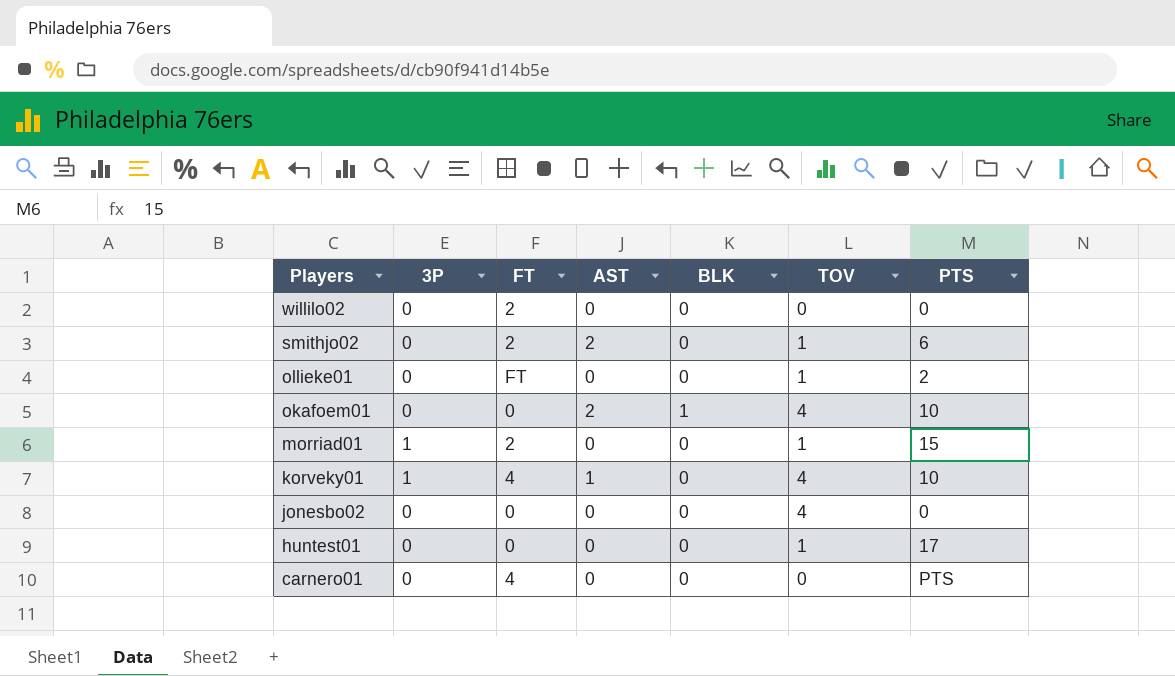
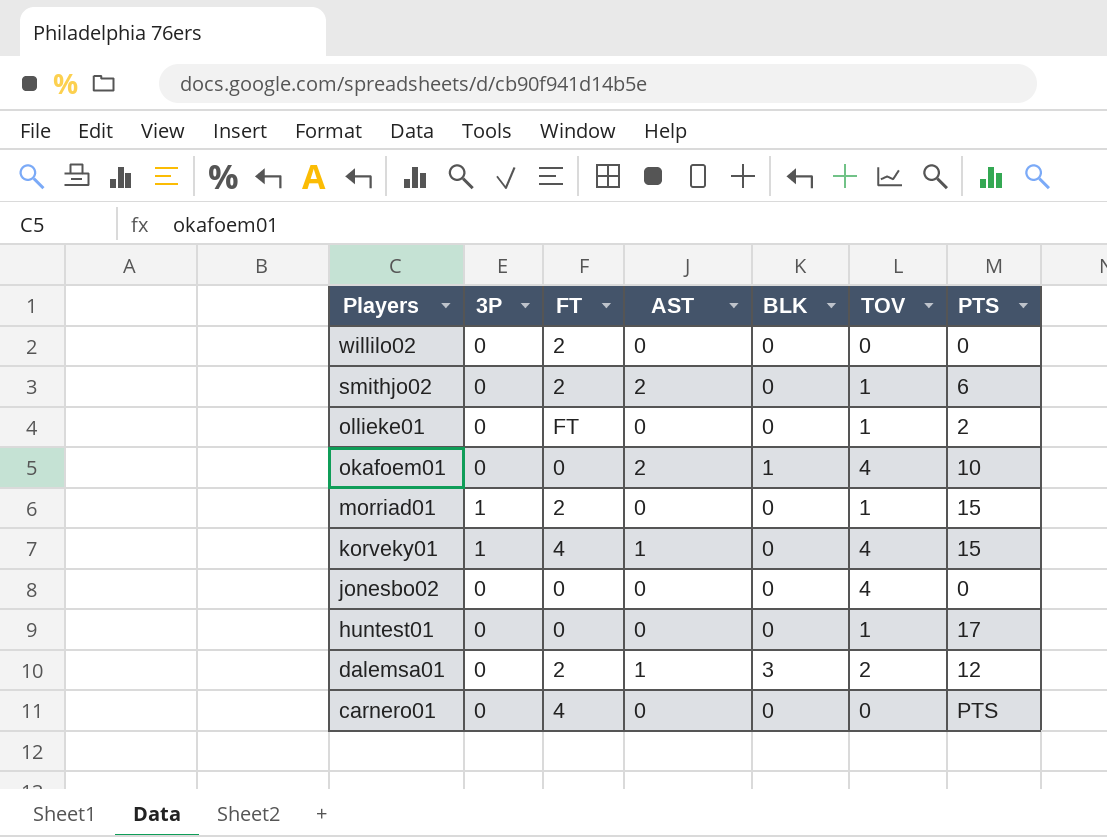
korveky01 | PTS: 10 -> 15
row dalemsa01: none -> 0 | 2 | 1 | 3 | 2 | 12

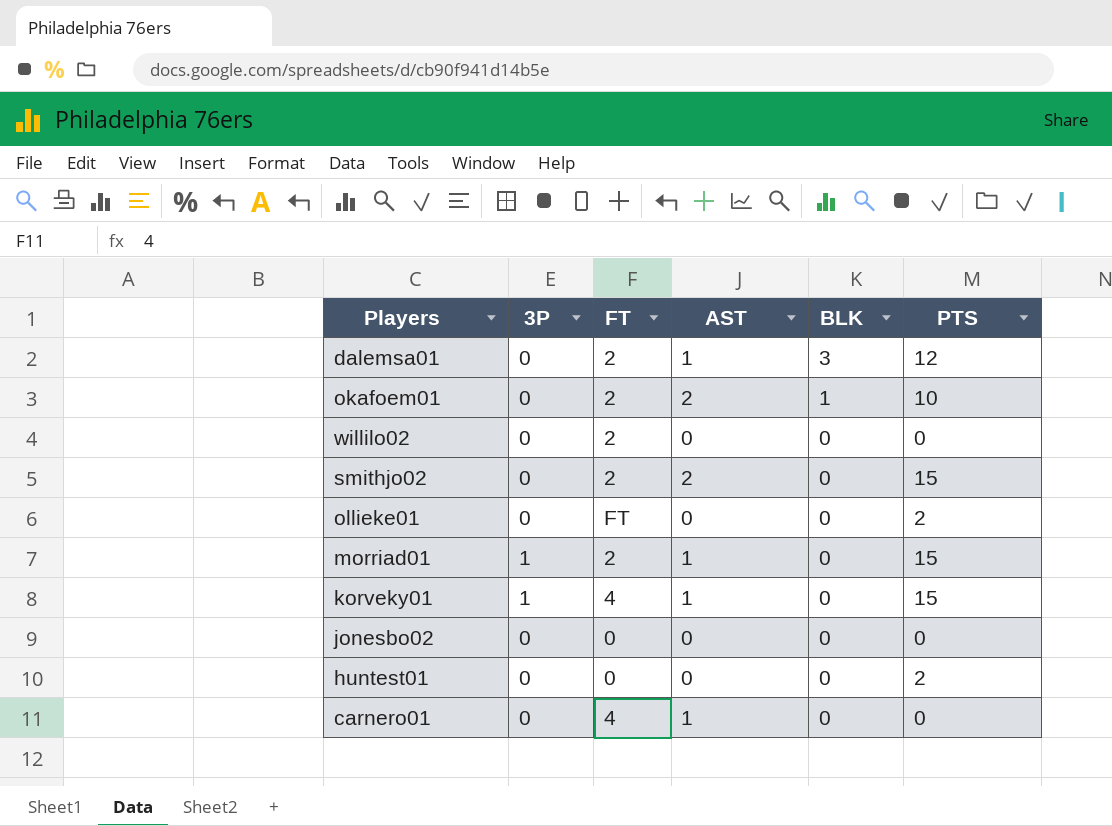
row order: Players descending -> BLK descending
column TOV | position: 6 -> none
okafoem01 | FT: 0 -> 2
smithjo02 | PTS: 6 -> 15
morriad01 | AST: 0 -> 1
huntest01 | PTS: 17 -> 2
carnero01 | AST: 0 -> 1
carnero01 | PTS: PTS -> 0

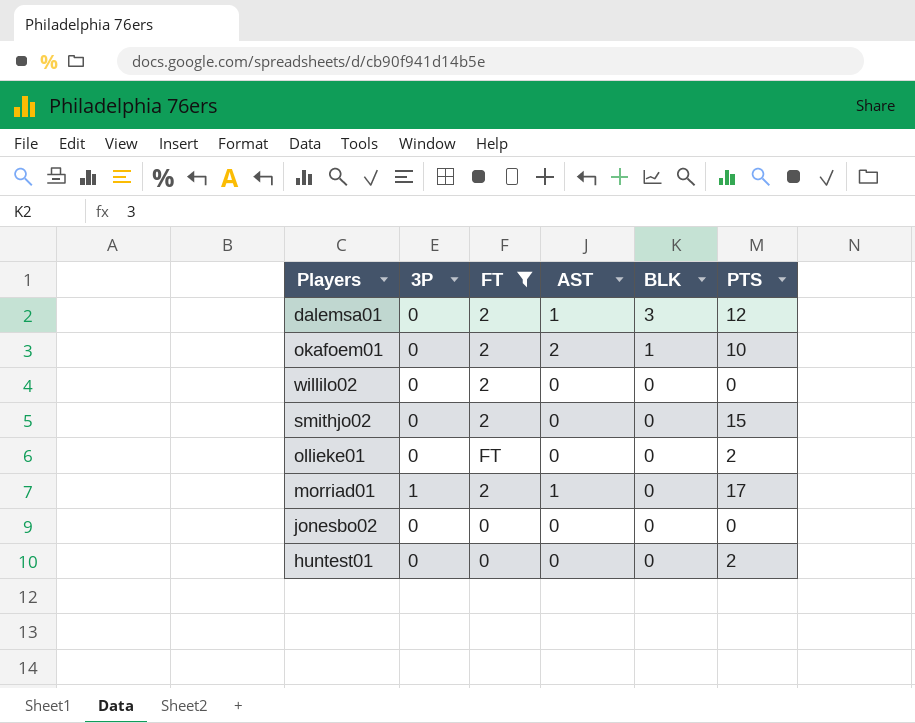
filter: none -> FT != 4
smithjo02 | AST: 2 -> 0
morriad01 | PTS: 15 -> 17

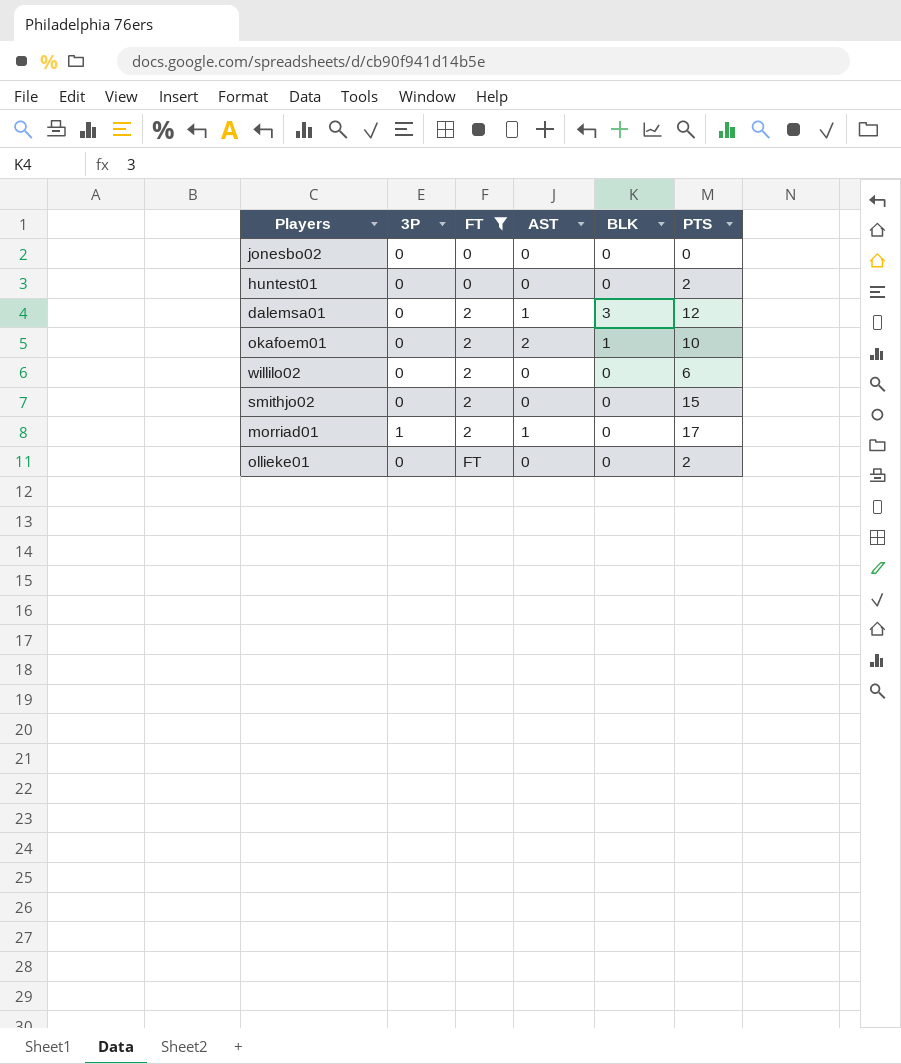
row order: BLK descending -> FT ascending
willilo02 | PTS: 0 -> 6

